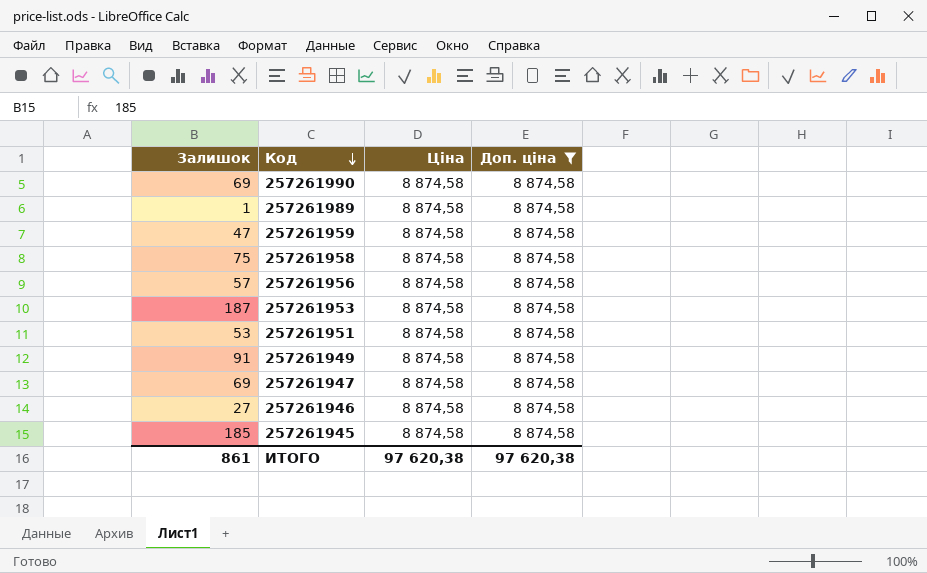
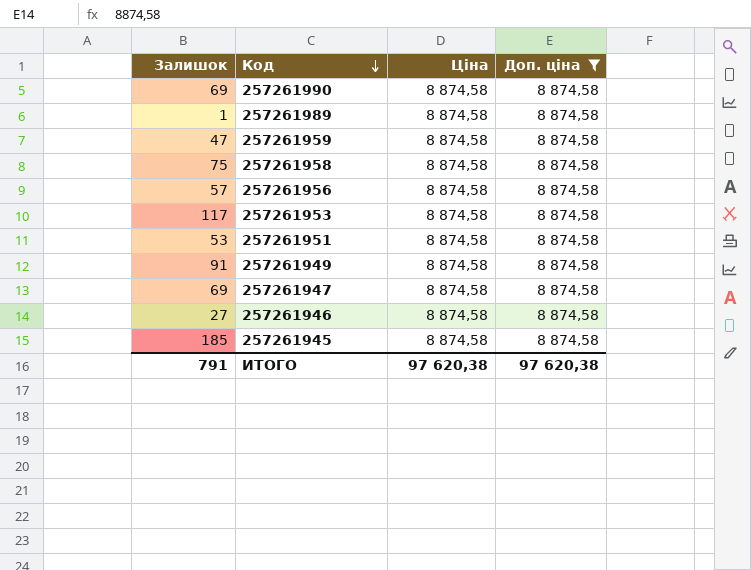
257261953 | Залишок: 187 -> 117
ИТОГО | Залишок: 861 -> 791

